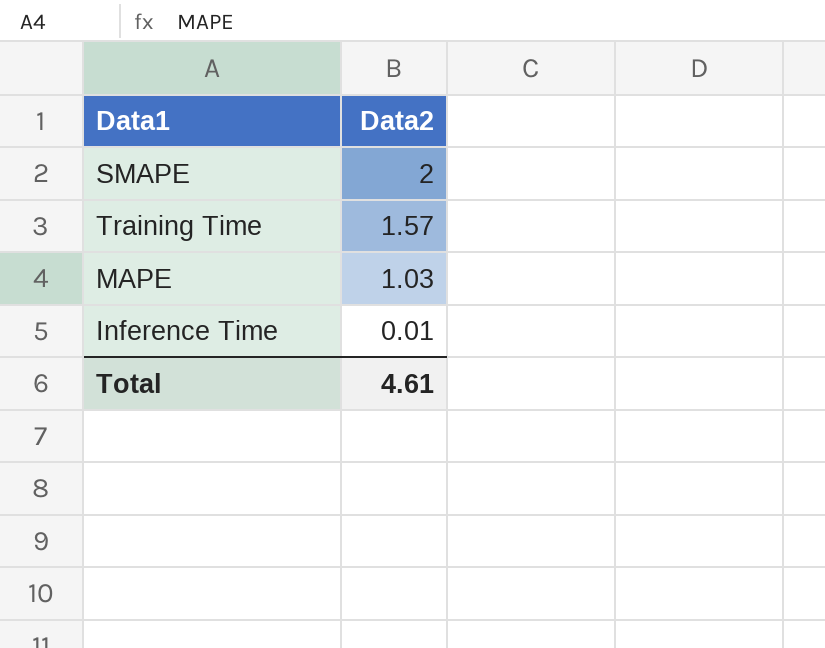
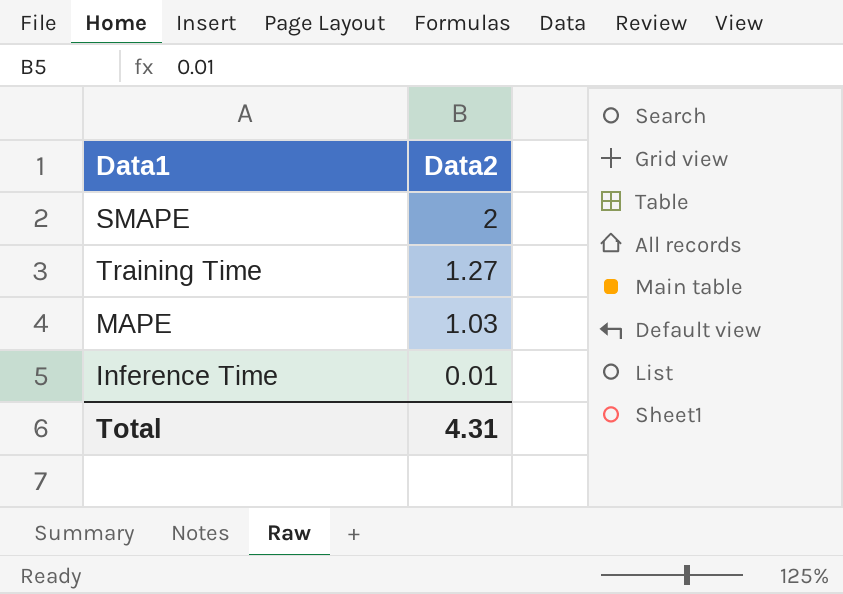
Training Time | Data2: 1.57 -> 1.27
Total | Data2: 4.61 -> 4.31

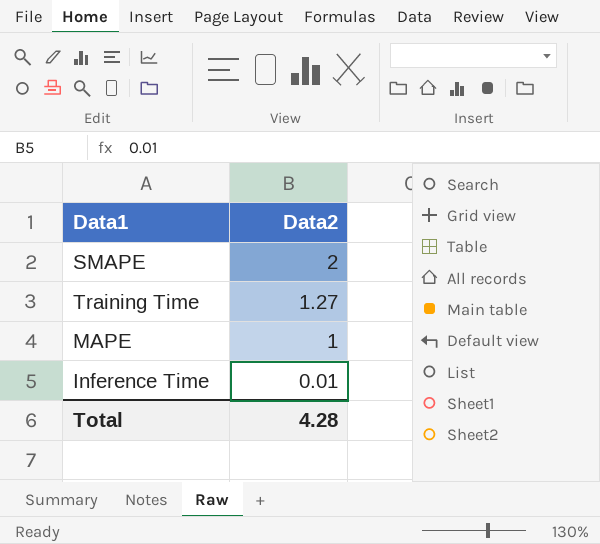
MAPE | Data2: 1.03 -> 1
Total | Data2: 4.31 -> 4.28

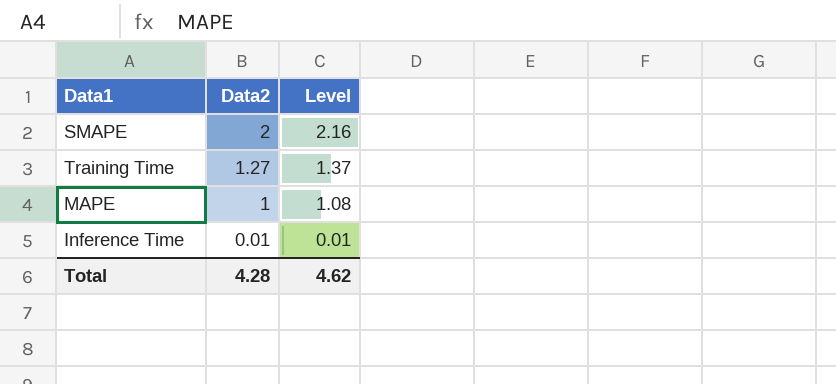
column Level | formula: none -> [Data2] * 1.08

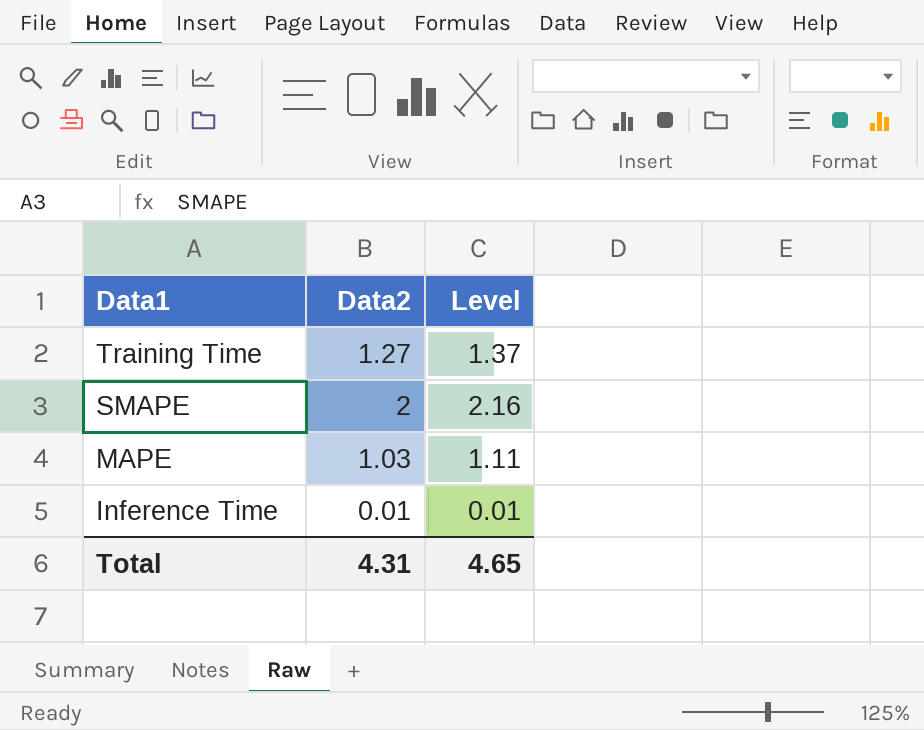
row order: Data2 descending -> Data1 descending
MAPE | Data2: 1 -> 1.03
MAPE | Level: 1.08 -> 1.11
Total | Data2: 4.28 -> 4.31
Total | Level: 4.62 -> 4.65

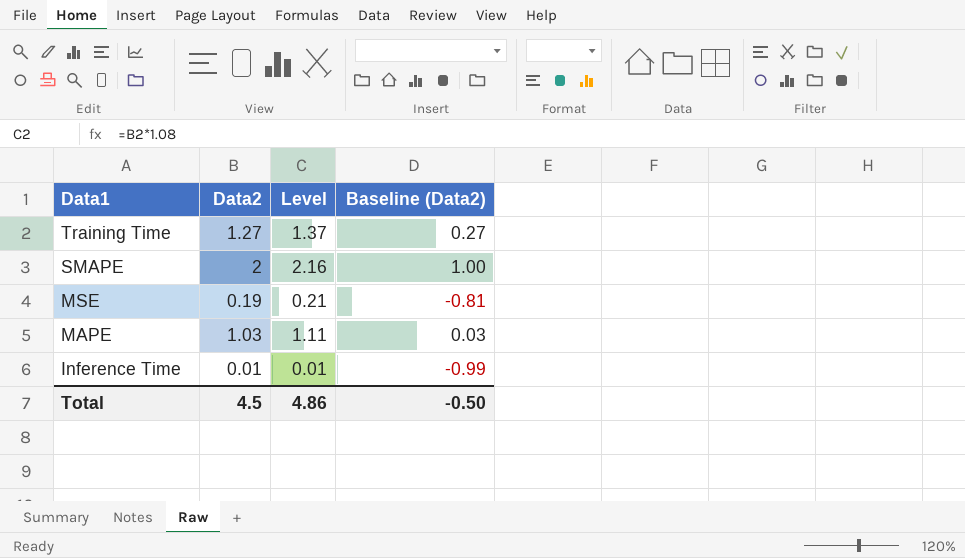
column Baseline (Data2) | formula: none -> [Data2] - 1
row MSE: none -> 0.19 | 0.21 | -0.81
Total | Data2: 4.31 -> 4.5
Total | Level: 4.65 -> 4.86

